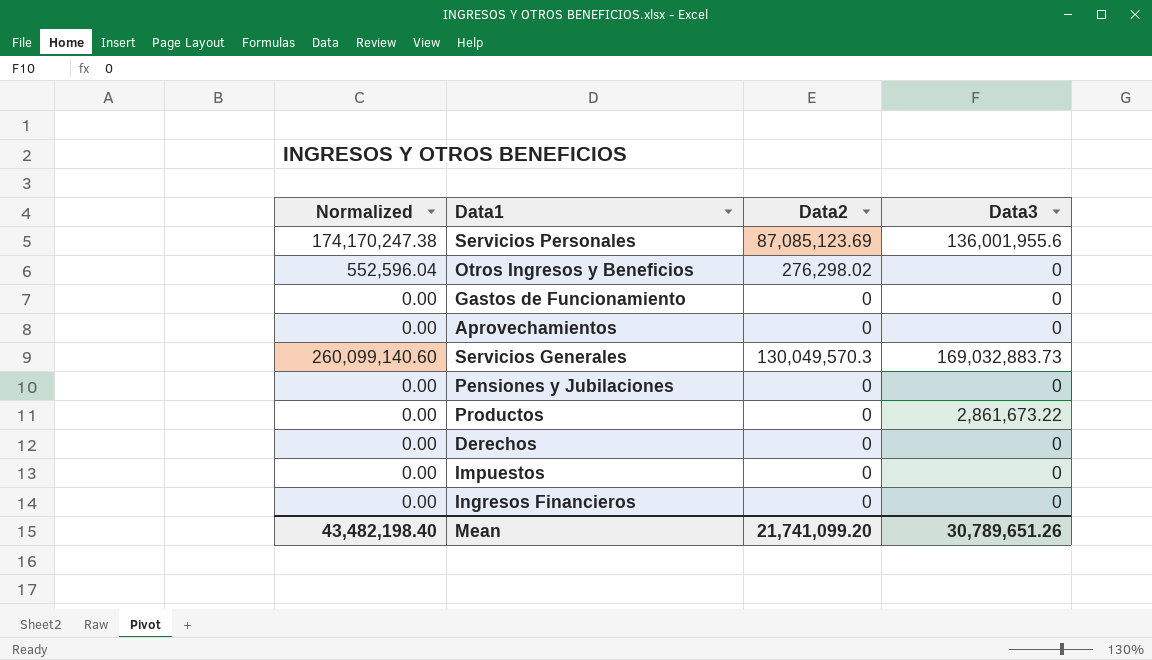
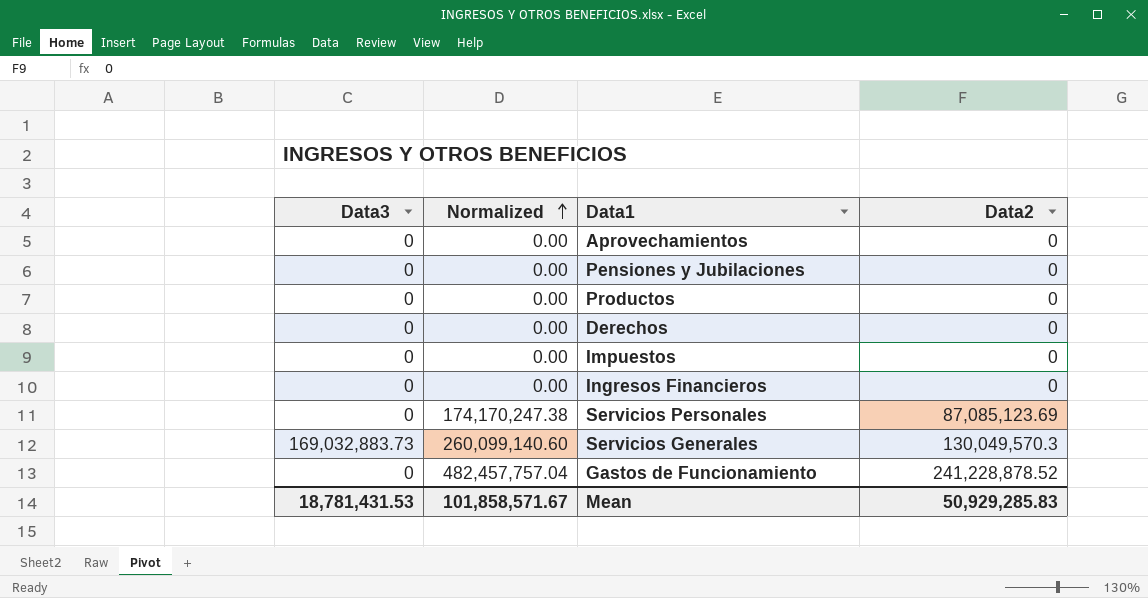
row order: none -> Normalized ascending
column Data3 | position: 4 -> 1
row Otros Ingresos y Beneficios: 552,596.04 | 276,298.02 | 0 -> none
Productos | Data3: 2,861,673.22 -> 0
Servicios Personales | Data3: 136,001,955.6 -> 0
Gastos de Funcionamiento | Normalized: 0.00 -> 482,457,757.04
Gastos de Funcionamiento | Data2: 0 -> 241,228,878.52
Mean | Data3: 30,789,651.26 -> 18,781,431.53
Mean | Normalized: 43,482,198.40 -> 101,858,571.67
Mean | Data2: 21,741,099.20 -> 50,929,285.83

